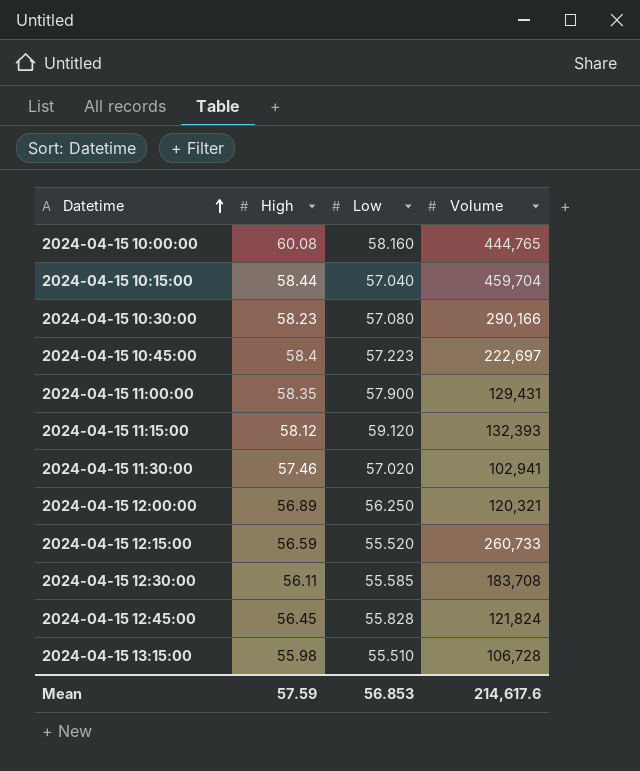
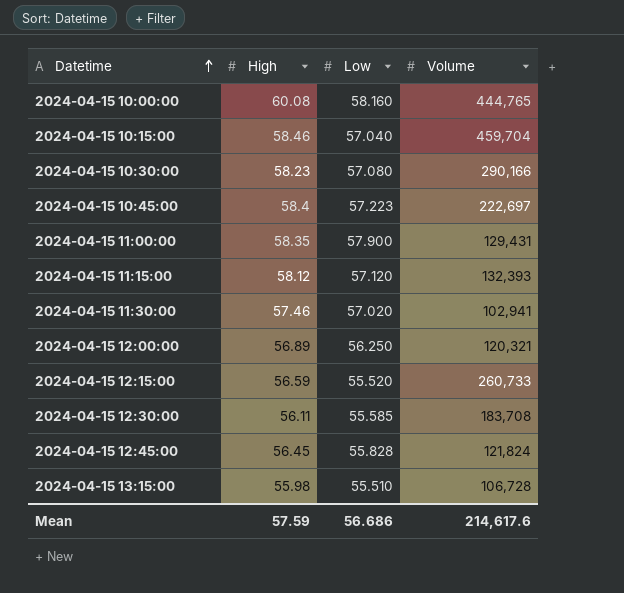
2024-04-15 10:15:00 | High: 58.44 -> 58.46
2024-04-15 11:15:00 | Low: 59.120 -> 57.120
Mean | Low: 56.853 -> 56.686

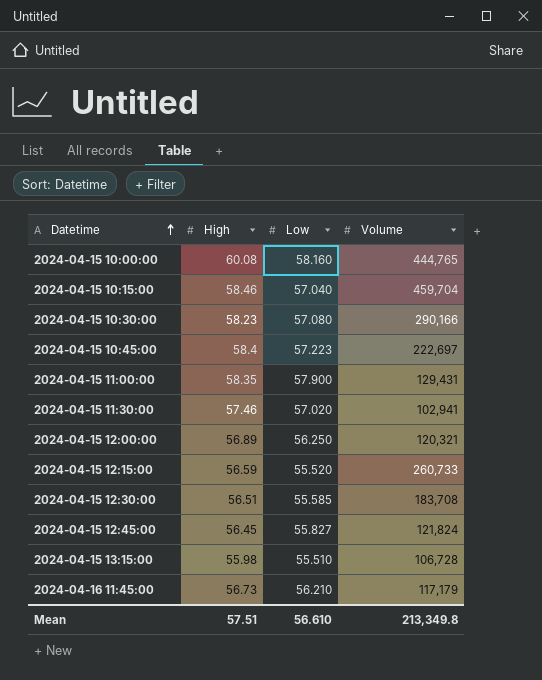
row 2024-04-15 11:15:00: 58.12 | 57.120 | 132,393 -> none
2024-04-15 12:30:00 | High: 56.11 -> 56.51
2024-04-15 12:45:00 | Low: 55.828 -> 55.827
row 2024-04-16 11:45:00: none -> 56.73 | 56.210 | 117,179
Mean | High: 57.59 -> 57.51
Mean | Low: 56.686 -> 56.610
Mean | Volume: 214,617.6 -> 213,349.8

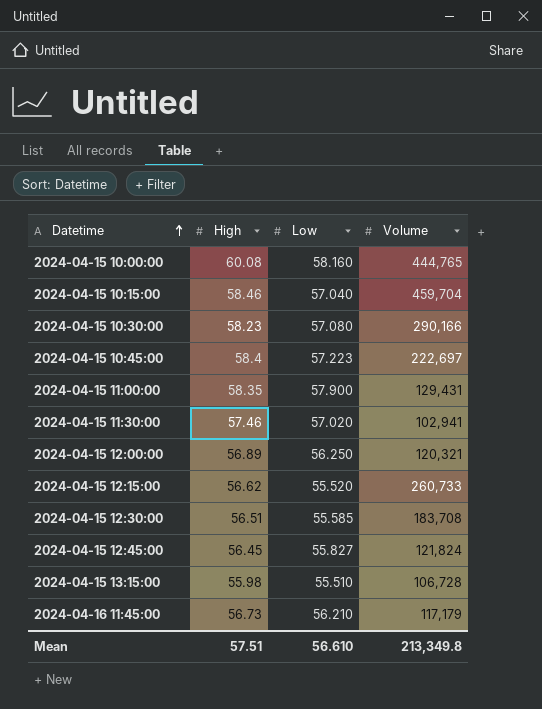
2024-04-15 12:15:00 | High: 56.59 -> 56.62

